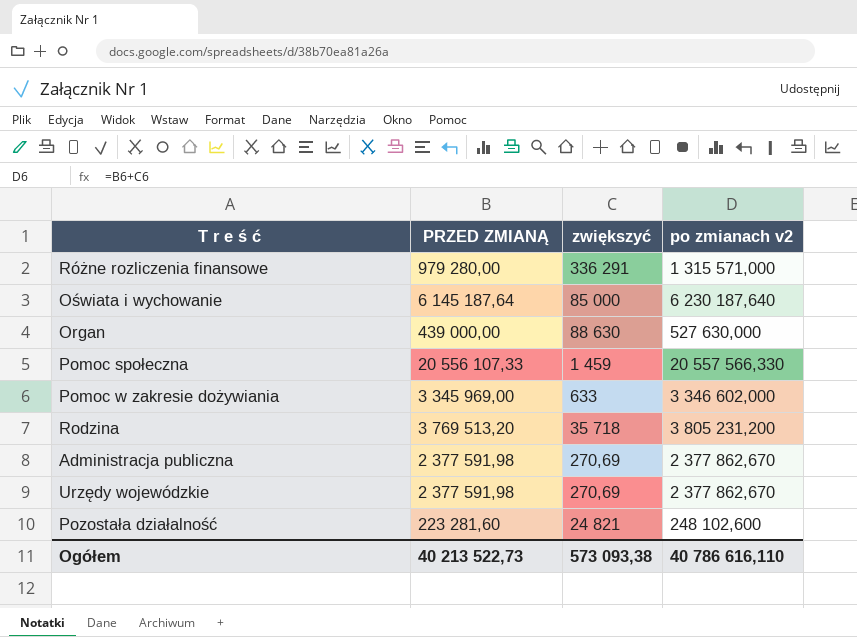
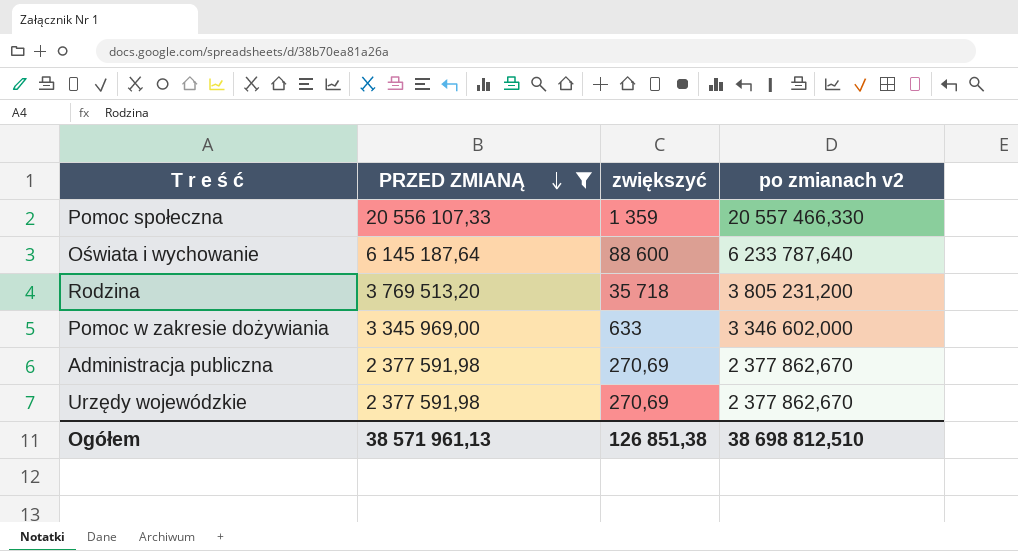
filter: none -> PRZED ZMIANĄ >= 2 377 591,98
row order: none -> PRZED ZMIANĄ descending
Pomoc społeczna | zwiększyć: 1 459 -> 1 359
Pomoc społeczna | po zmianach v2: 20 557 566,330 -> 20 557 466,330
Oświata i wychowanie | zwiększyć: 85 000 -> 88 600
Oświata i wychowanie | po zmianach v2: 6 230 187,640 -> 6 233 787,640
Ogółem | PRZED ZMIANĄ: 40 213 522,73 -> 38 571 961,13
Ogółem | zwiększyć: 573 093,38 -> 126 851,38
Ogółem | po zmianach v2: 40 786 616,110 -> 38 698 812,510

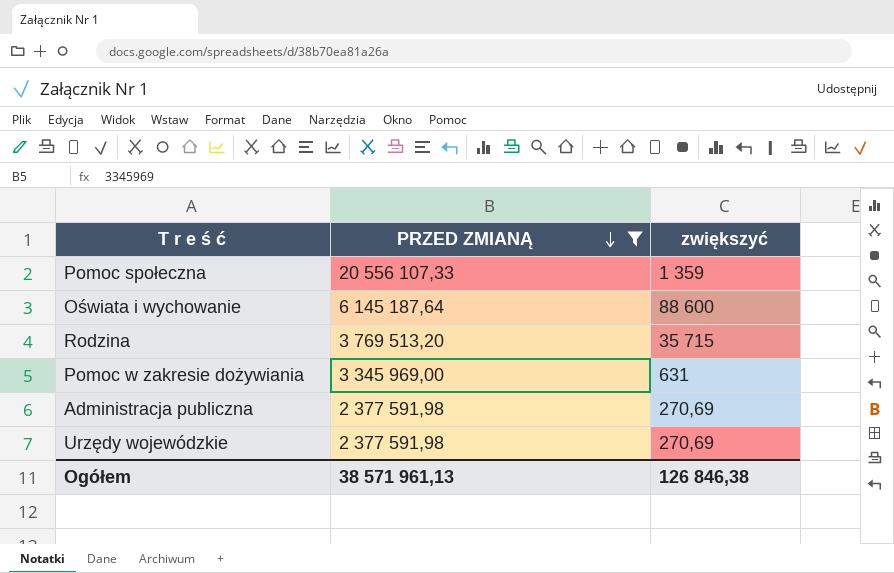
column po zmianach v2 | formula: [PRZED ZMIANĄ] + [zwiększyć] -> none
Rodzina | zwiększyć: 35 718 -> 35 715
Pomoc w zakresie dożywiania | zwiększyć: 633 -> 631
Ogółem | zwiększyć: 126 851,38 -> 126 846,38

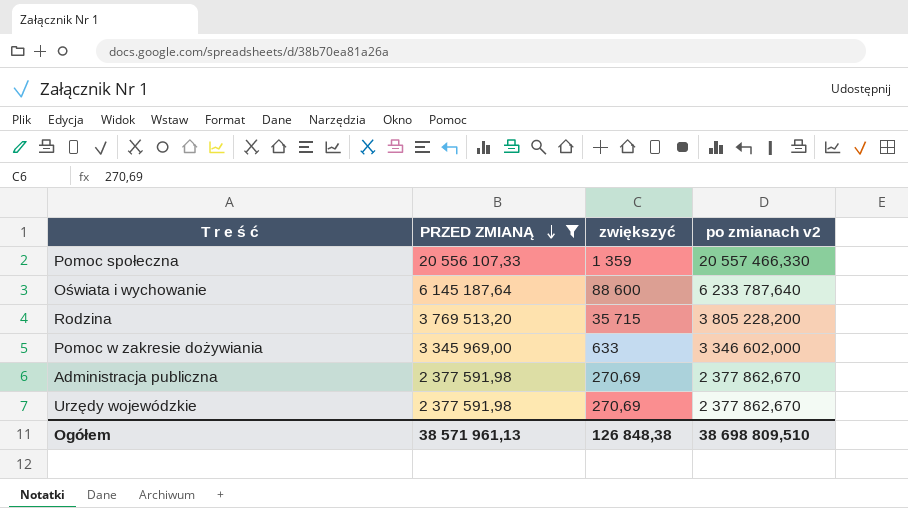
column po zmianach v2 | formula: none -> [PRZED ZMIANĄ] + [zwiększyć]
Pomoc w zakresie dożywiania | zwiększyć: 631 -> 633
Ogółem | zwiększyć: 126 846,38 -> 126 848,38

